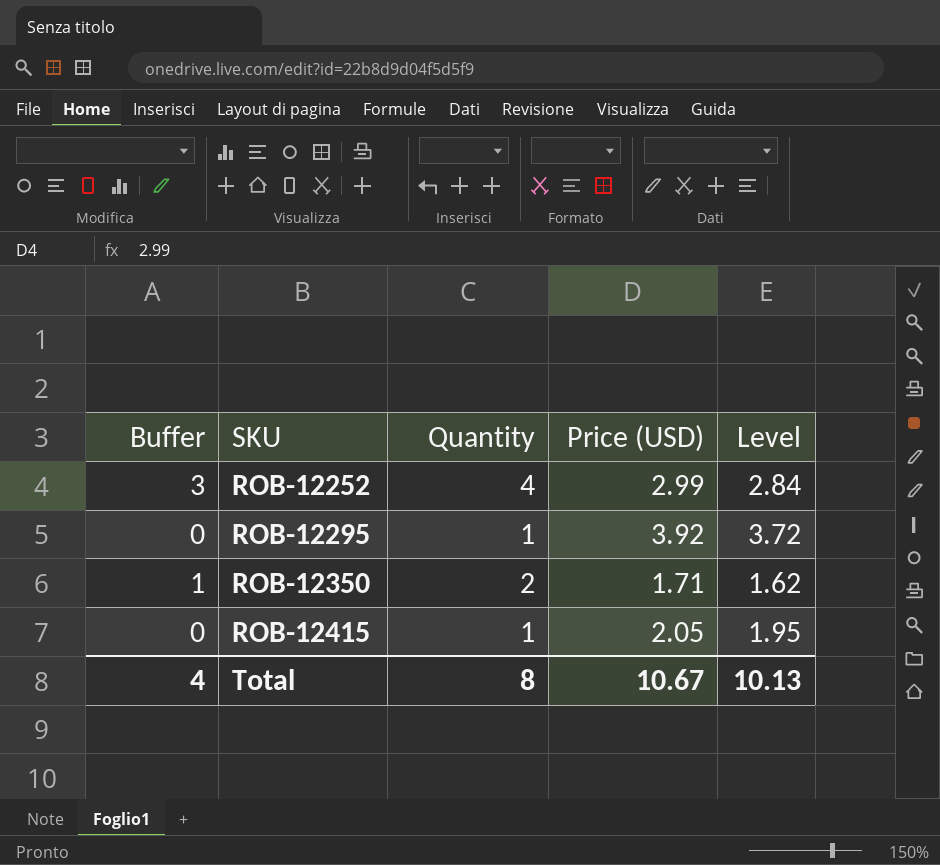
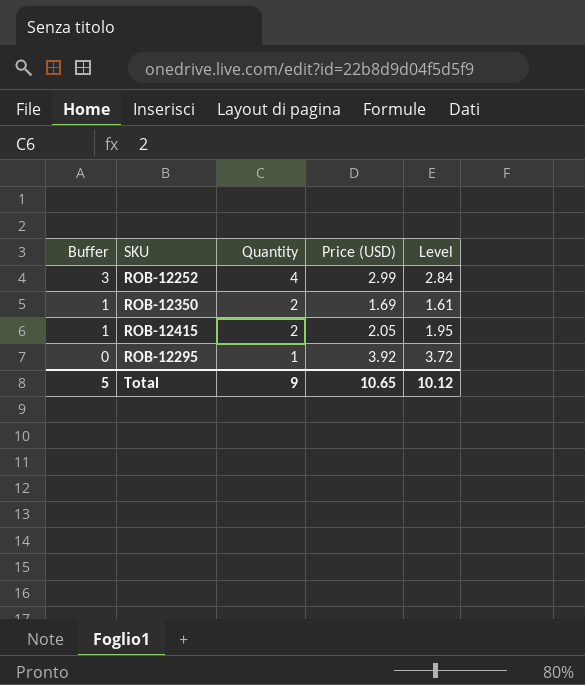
row order: SKU ascending -> Buffer descending
ROB-12350 | Price (USD): 1.71 -> 1.69
ROB-12350 | Level: 1.62 -> 1.61
ROB-12415 | Buffer: 0 -> 1
ROB-12415 | Quantity: 1 -> 2
Total | Buffer: 4 -> 5
Total | Quantity: 8 -> 9
Total | Price (USD): 10.67 -> 10.65
Total | Level: 10.13 -> 10.12

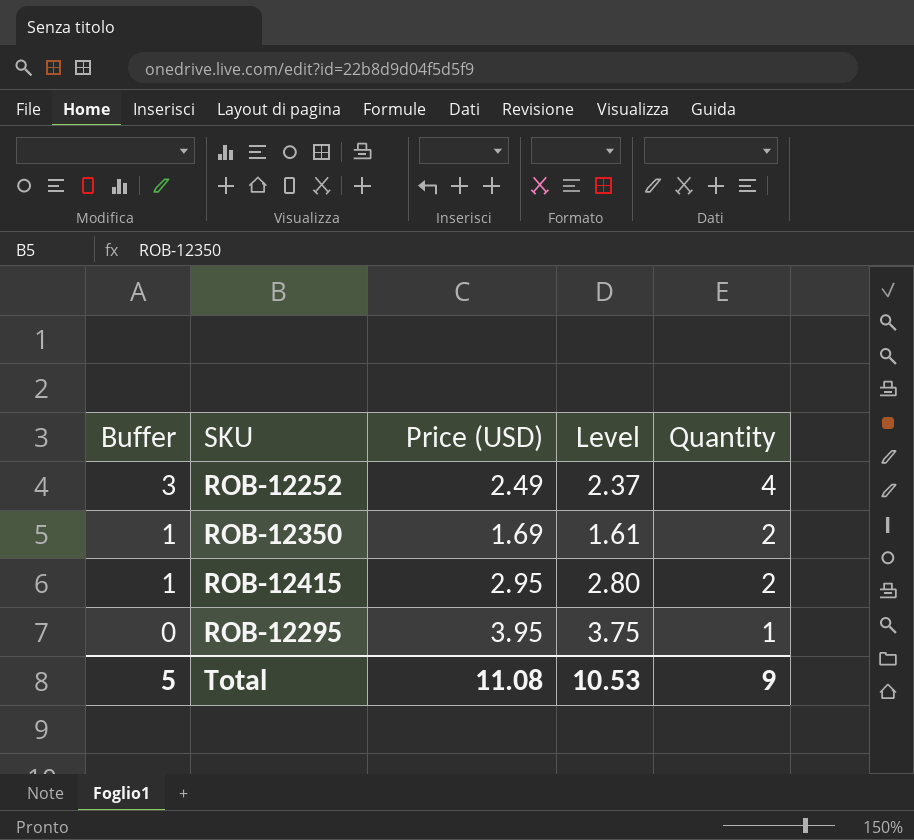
column Quantity | position: 3 -> 5
ROB-12252 | Price (USD): 2.99 -> 2.49
ROB-12252 | Level: 2.84 -> 2.37
ROB-12415 | Price (USD): 2.05 -> 2.95
ROB-12415 | Level: 1.95 -> 2.80
ROB-12295 | Price (USD): 3.92 -> 3.95
ROB-12295 | Level: 3.72 -> 3.75
Total | Price (USD): 10.65 -> 11.08
Total | Level: 10.12 -> 10.53

